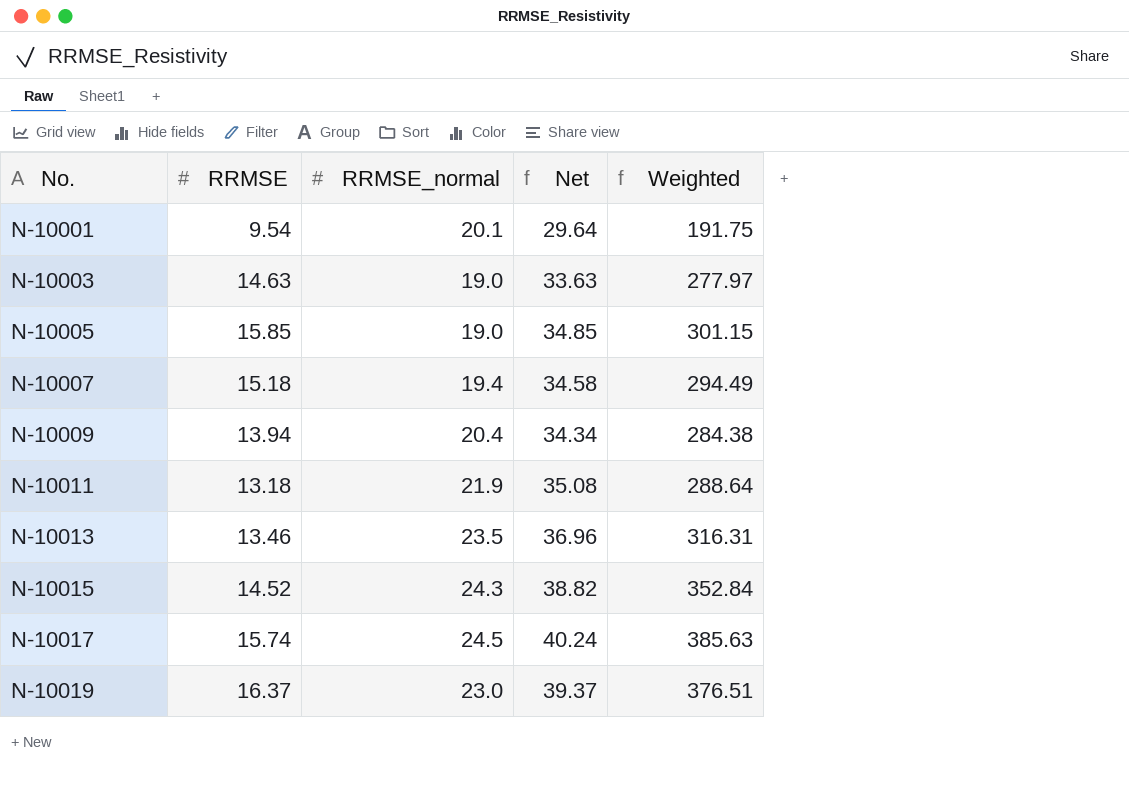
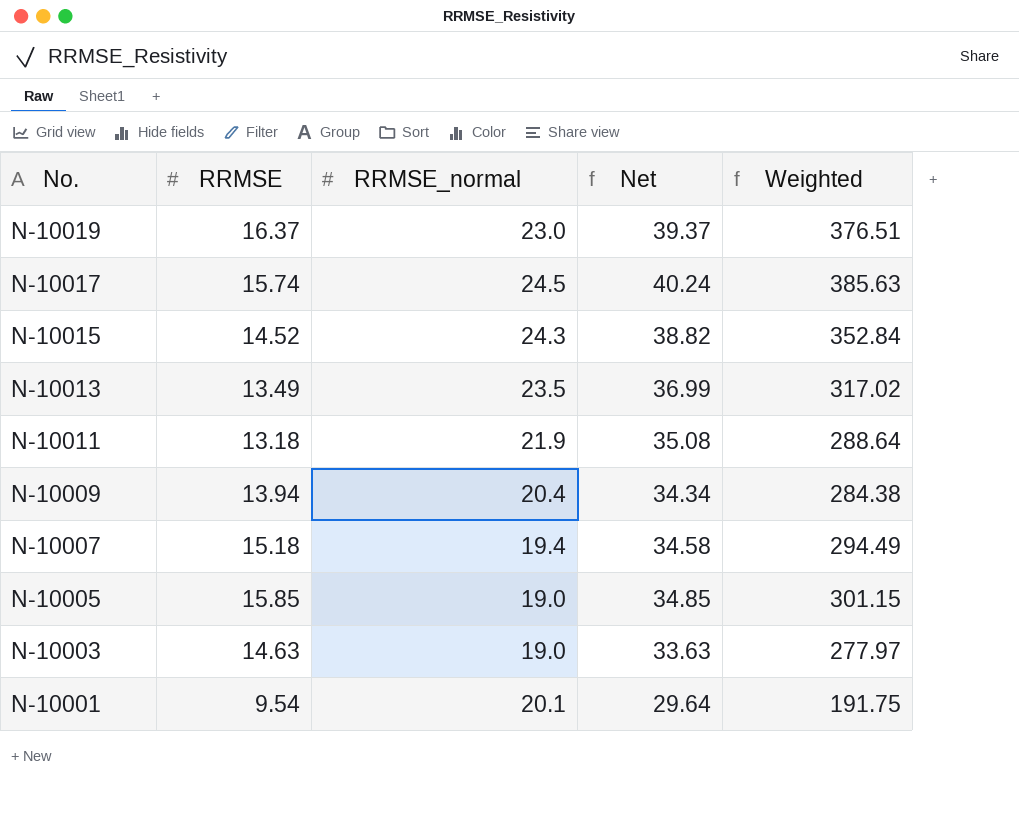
row order: No. ascending -> No. descending
N-10013 | RRMSE: 13.46 -> 13.49
N-10013 | Net: 36.96 -> 36.99
N-10013 | Weighted: 316.31 -> 317.02

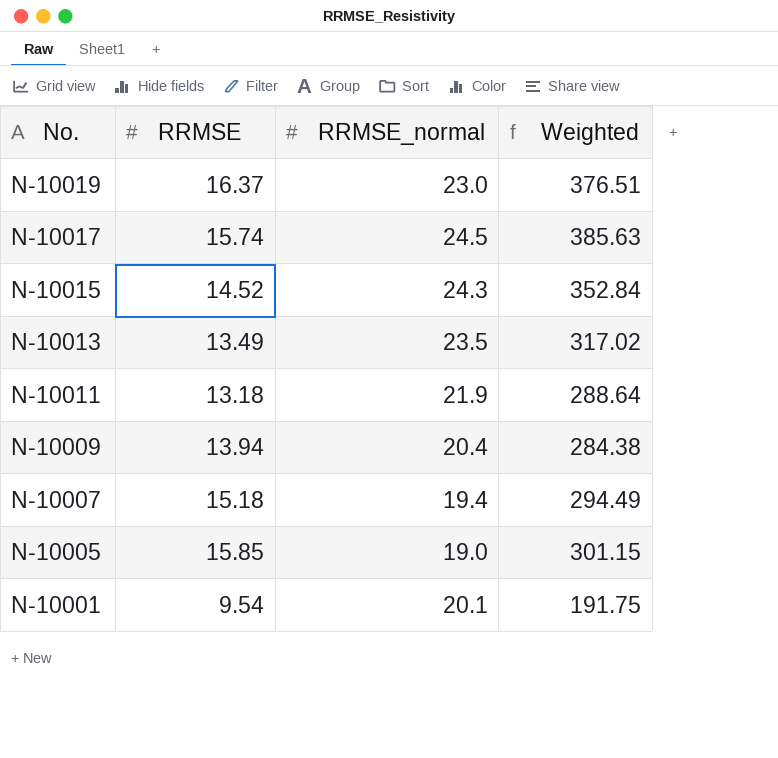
column Net | formula: [RRMSE] + [RRMSE_normal] -> none
row N-10003: 14.63 | 19.0 | 33.63 | 277.97 -> none

